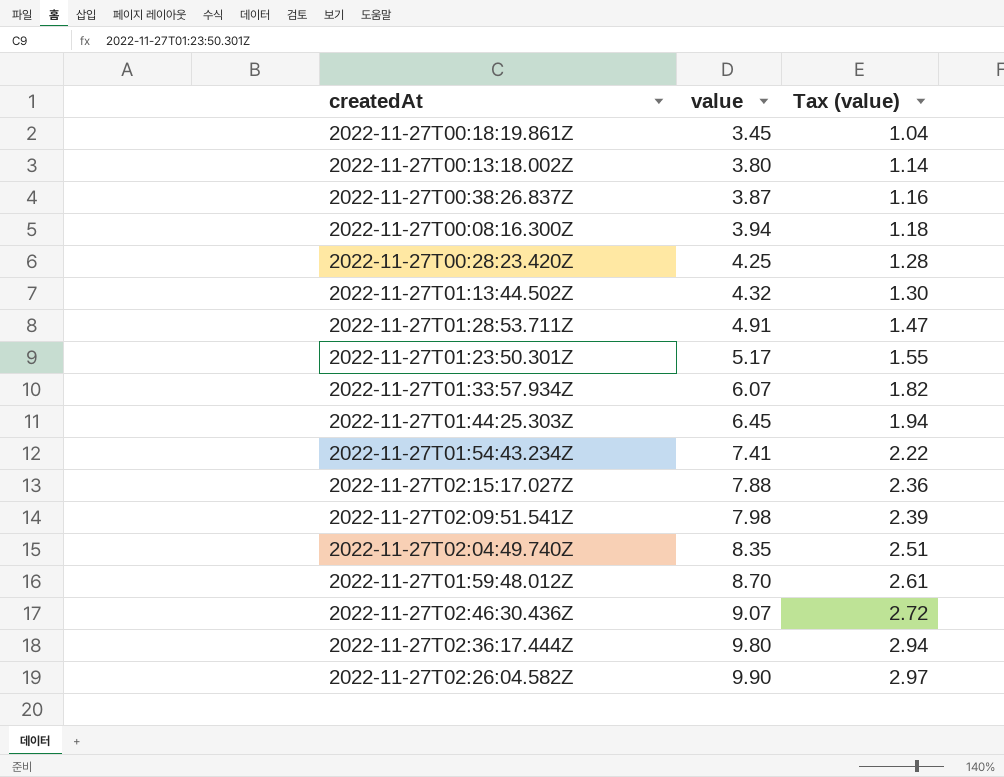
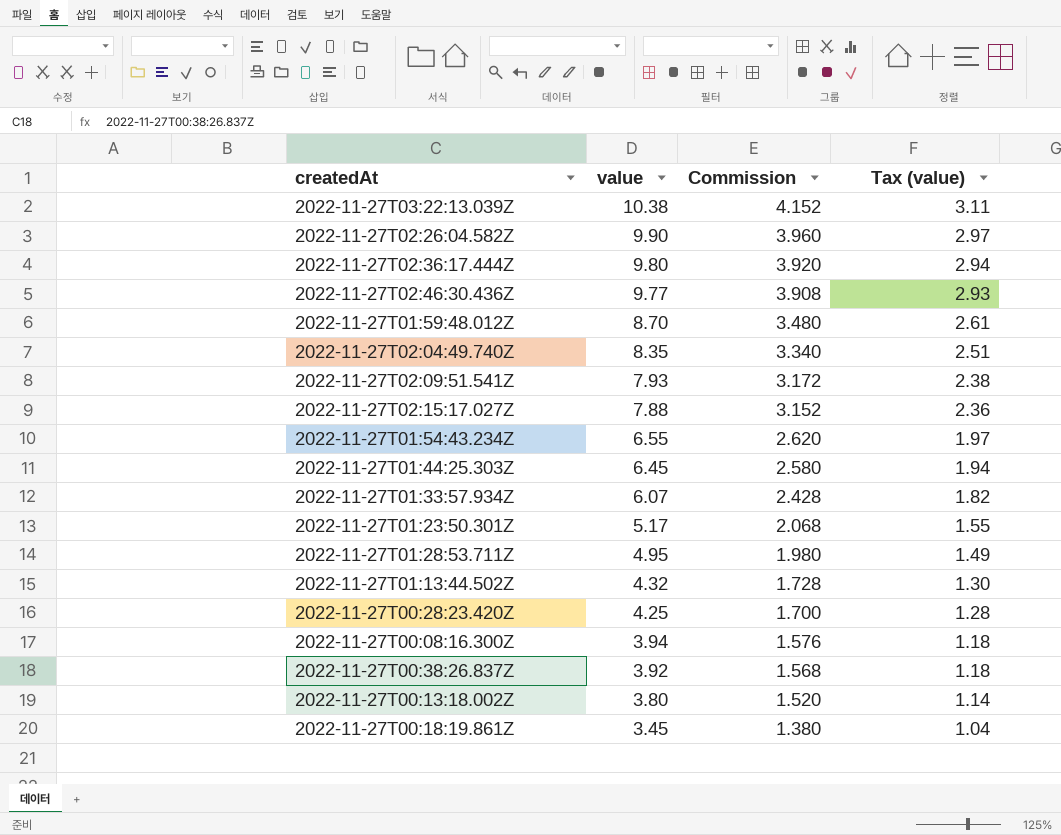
row order: value ascending -> value descending
column Commission | formula: none -> [value] * 0.4
row 2022-11-27T03:22:13.039Z: none -> 10.38 | 4.152 | 3.11
2022-11-27T02:46:30.436Z | value: 9.07 -> 9.77
2022-11-27T02:46:30.436Z | Tax (value): 2.72 -> 2.93
2022-11-27T02:09:51.541Z | value: 7.98 -> 7.93
2022-11-27T02:09:51.541Z | Tax (value): 2.39 -> 2.38
2022-11-27T01:54:43.234Z | value: 7.41 -> 6.55
2022-11-27T01:54:43.234Z | Tax (value): 2.22 -> 1.97
2022-11-27T01:28:53.711Z | value: 4.91 -> 4.95
2022-11-27T01:28:53.711Z | Tax (value): 1.47 -> 1.49
2022-11-27T00:38:26.837Z | value: 3.87 -> 3.92
2022-11-27T00:38:26.837Z | Tax (value): 1.16 -> 1.18

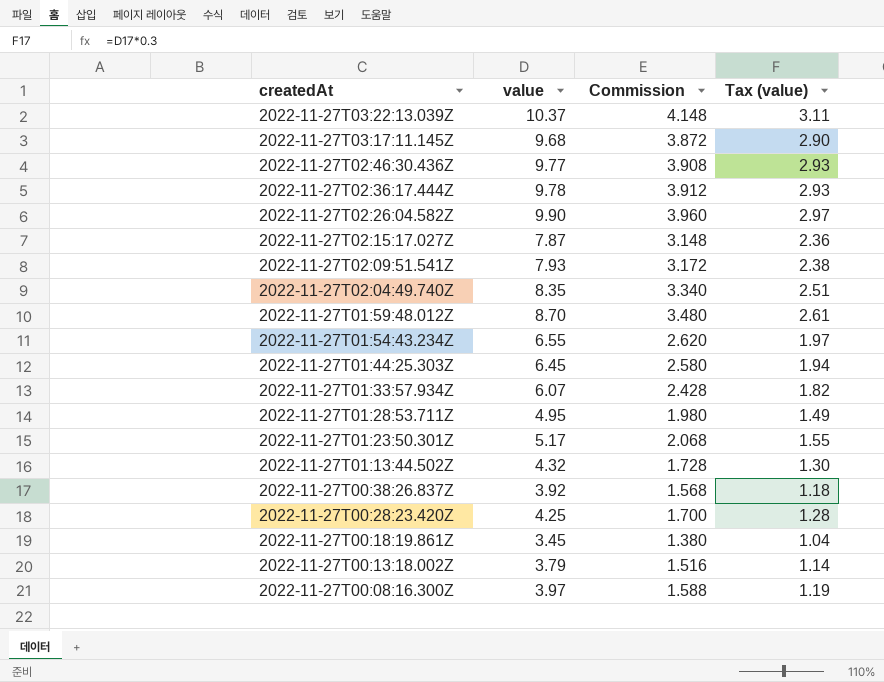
row order: value descending -> createdAt descending
2022-11-27T03:22:13.039Z | value: 10.38 -> 10.37
2022-11-27T03:22:13.039Z | Commission: 4.152 -> 4.148
row 2022-11-27T03:17:11.145Z: none -> 9.68 | 3.872 | 2.90
2022-11-27T02:36:17.444Z | value: 9.80 -> 9.78
2022-11-27T02:36:17.444Z | Commission: 3.920 -> 3.912
2022-11-27T02:36:17.444Z | Tax (value): 2.94 -> 2.93
2022-11-27T02:15:17.027Z | value: 7.88 -> 7.87
2022-11-27T02:15:17.027Z | Commission: 3.152 -> 3.148
2022-11-27T00:13:18.002Z | value: 3.80 -> 3.79
2022-11-27T00:13:18.002Z | Commission: 1.520 -> 1.516
2022-11-27T00:08:16.300Z | value: 3.94 -> 3.97
2022-11-27T00:08:16.300Z | Commission: 1.576 -> 1.588
2022-11-27T00:08:16.300Z | Tax (value): 1.18 -> 1.19

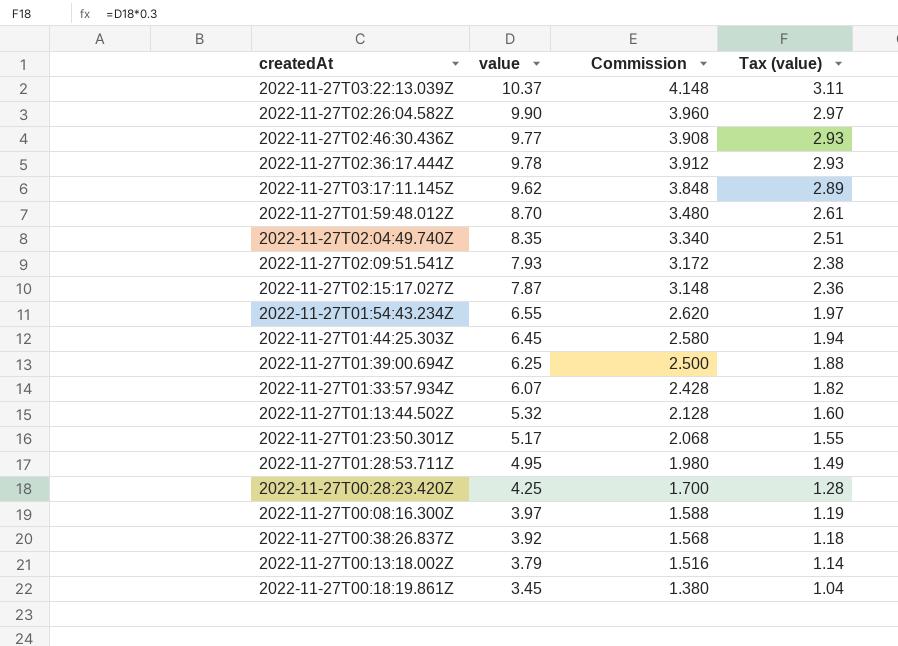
row order: createdAt descending -> Tax (value) descending
2022-11-27T03:17:11.145Z | value: 9.68 -> 9.62
2022-11-27T03:17:11.145Z | Commission: 3.872 -> 3.848
2022-11-27T03:17:11.145Z | Tax (value): 2.90 -> 2.89
row 2022-11-27T01:39:00.694Z: none -> 6.25 | 2.500 | 1.88
2022-11-27T01:13:44.502Z | value: 4.32 -> 5.32
2022-11-27T01:13:44.502Z | Commission: 1.728 -> 2.128
2022-11-27T01:13:44.502Z | Tax (value): 1.30 -> 1.60

